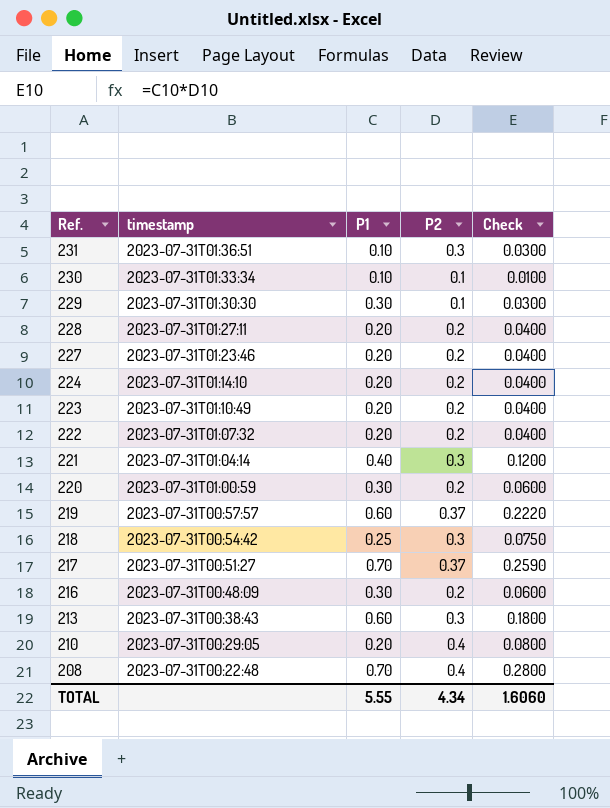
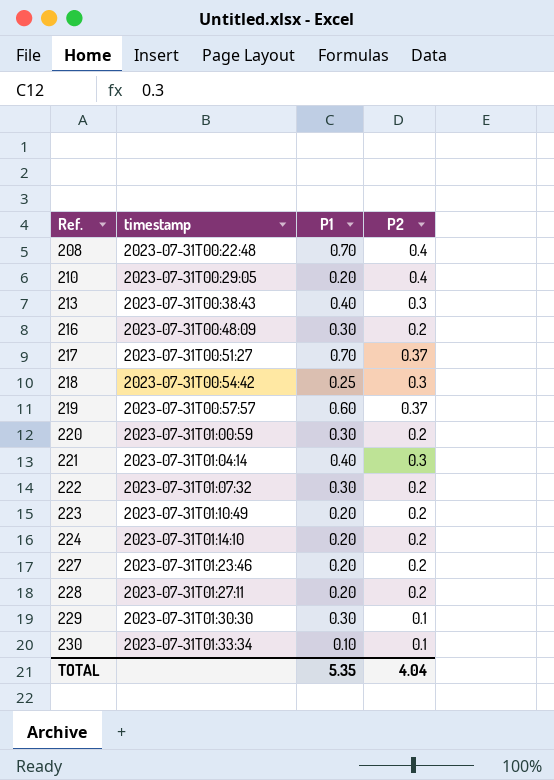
row order: Ref. descending -> Ref. ascending
column Check | formula: [P1] * [P2] -> none
row 231: 2023-07-31T01:36:51 | 0.10 | 0.3 | 0.0300 -> none
213 | P1: 0.60 -> 0.40
222 | P1: 0.20 -> 0.30
TOTAL | P1: 5.55 -> 5.35
TOTAL | P2: 4.34 -> 4.04

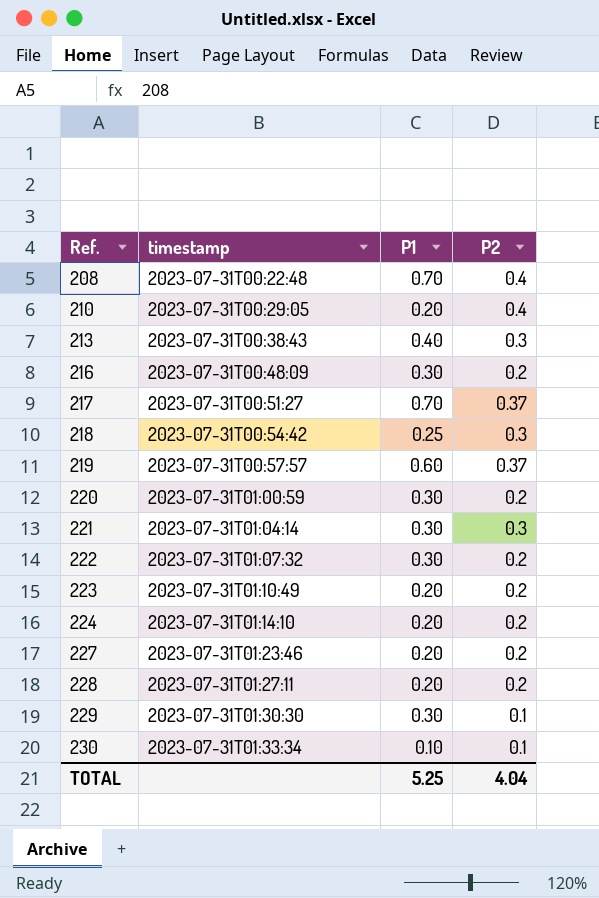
221 | P1: 0.40 -> 0.30
TOTAL | P1: 5.35 -> 5.25

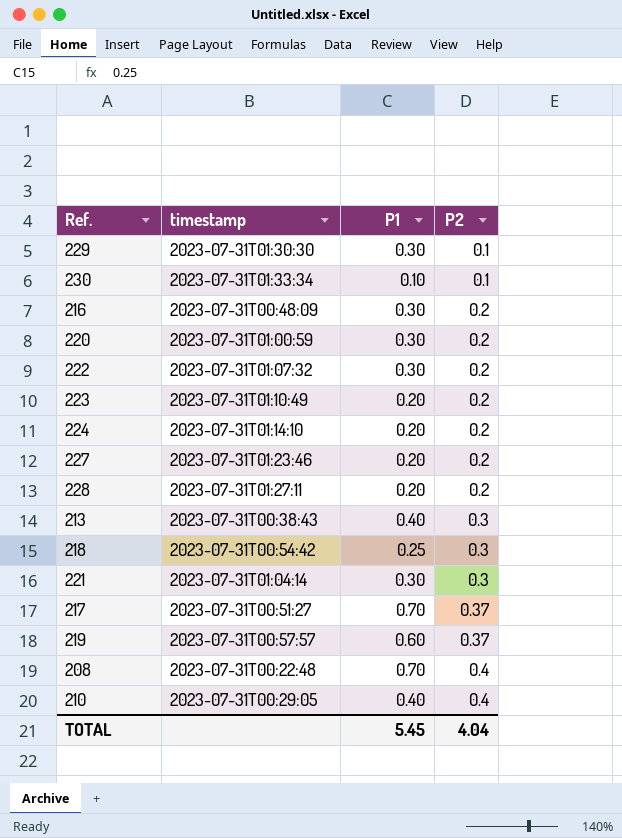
row order: Ref. ascending -> P2 ascending
210 | P1: 0.20 -> 0.40
TOTAL | P1: 5.25 -> 5.45

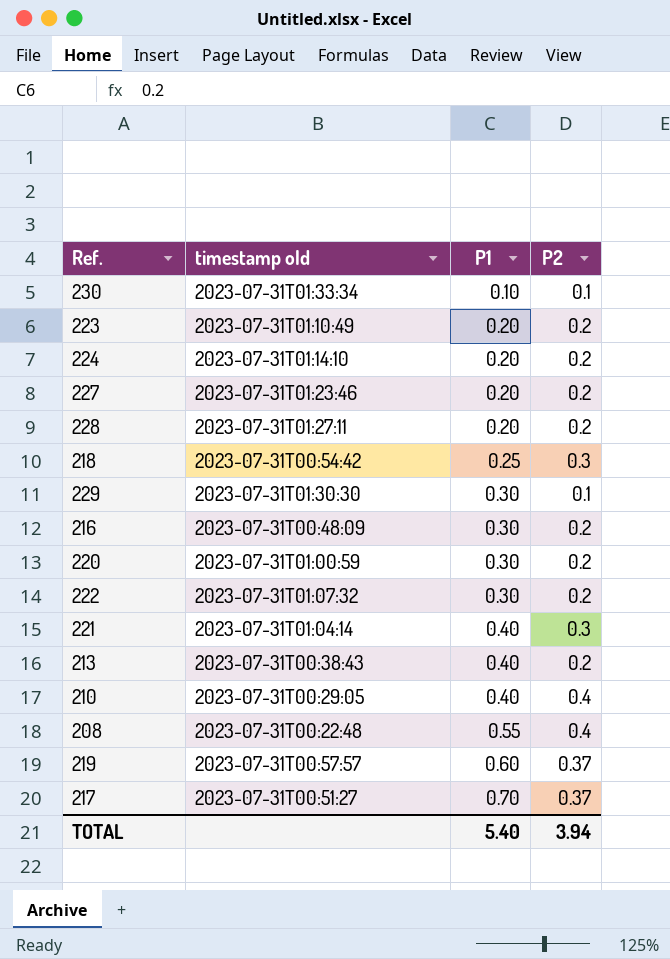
row order: P2 ascending -> P1 ascending
column name: timestamp -> timestamp old
221 | P1: 0.30 -> 0.40
213 | P2: 0.3 -> 0.2
208 | P1: 0.70 -> 0.55
TOTAL | P1: 5.45 -> 5.40
TOTAL | P2: 4.04 -> 3.94

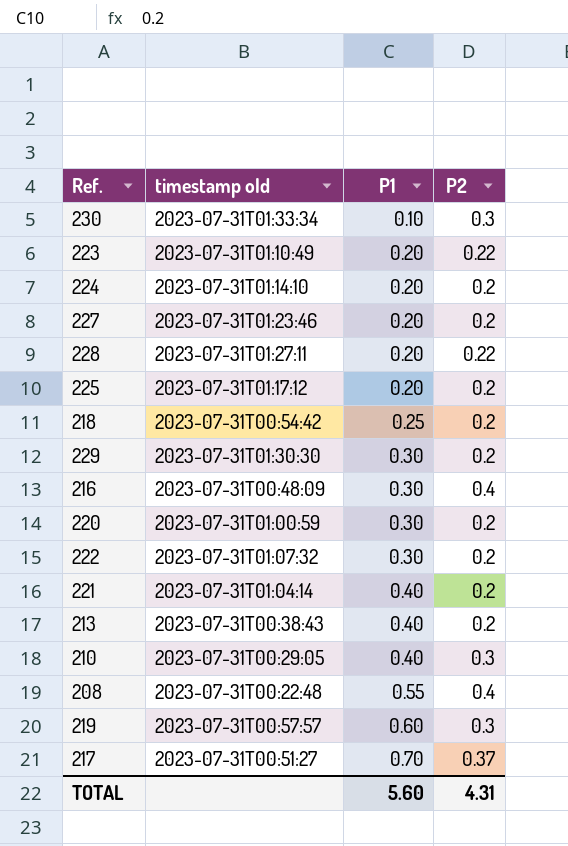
230 | P2: 0.1 -> 0.3
223 | P2: 0.2 -> 0.22
228 | P2: 0.2 -> 0.22
row 225: none -> 2023-07-31T01:17:12 | 0.20 | 0.2
218 | P2: 0.3 -> 0.2
229 | P2: 0.1 -> 0.2
216 | P2: 0.2 -> 0.4
221 | P2: 0.3 -> 0.2
210 | P2: 0.4 -> 0.3
219 | P2: 0.37 -> 0.3
TOTAL | P1: 5.40 -> 5.60
TOTAL | P2: 3.94 -> 4.31

